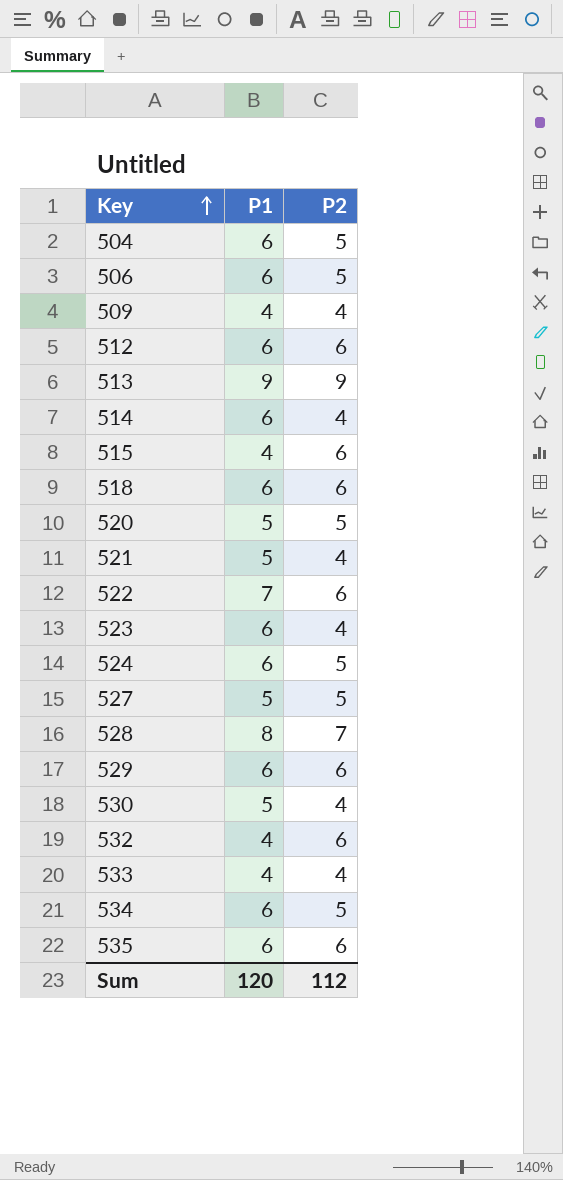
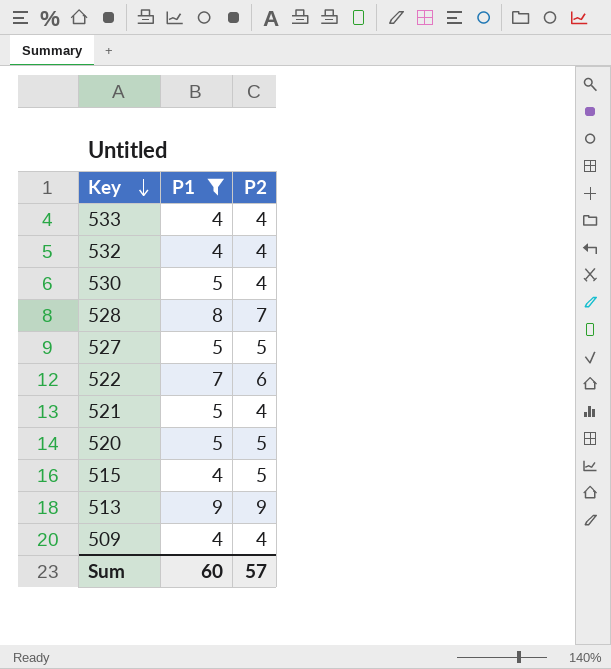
filter: none -> P1 != 6
row order: Key ascending -> Key descending
532 | P2: 6 -> 4
515 | P2: 6 -> 5
Sum | P1: 120 -> 60
Sum | P2: 112 -> 57

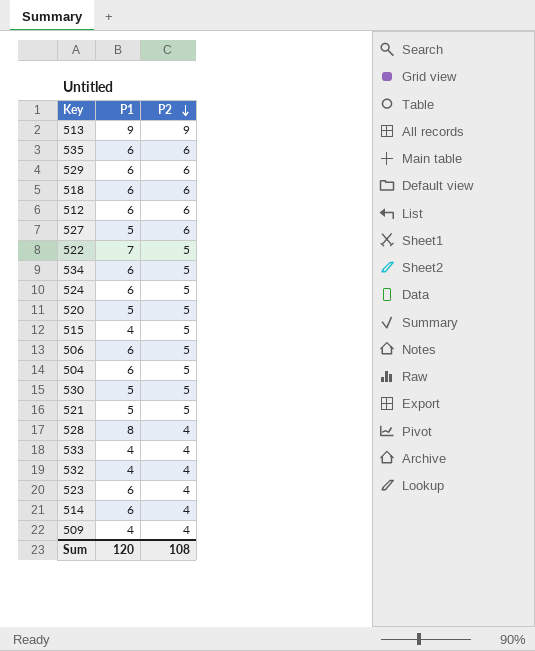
filter: P1 != 6 -> none
row order: Key descending -> P2 descending
527 | P2: 5 -> 6
522 | P2: 6 -> 5
530 | P2: 4 -> 5
521 | P2: 4 -> 5
528 | P2: 7 -> 4
Sum | P1: 60 -> 120
Sum | P2: 57 -> 108

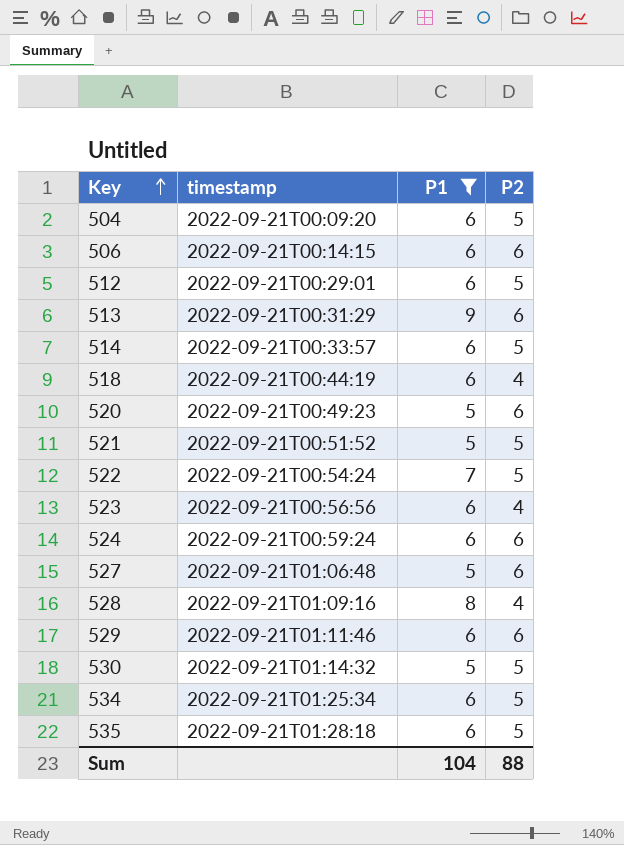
filter: none -> P1 != 4
row order: P2 descending -> Key ascending
column timestamp | position: none -> 2
506 | P2: 5 -> 6
512 | P2: 6 -> 5
513 | P2: 9 -> 6
514 | P2: 4 -> 5
518 | P2: 6 -> 4
520 | P2: 5 -> 6
524 | P2: 5 -> 6
535 | P2: 6 -> 5
Sum | P1: 120 -> 104
Sum | P2: 108 -> 88

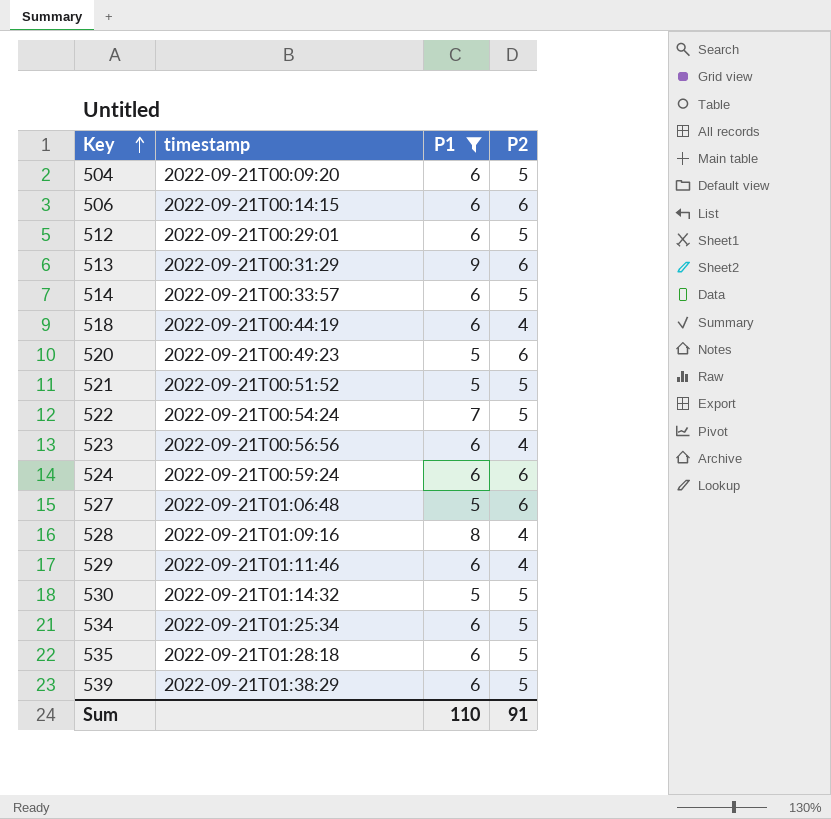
529 | P2: 6 -> 4
row 539: none -> 2022-09-21T01:38:29 | 6 | 5
Sum | P1: 104 -> 110
Sum | P2: 88 -> 91

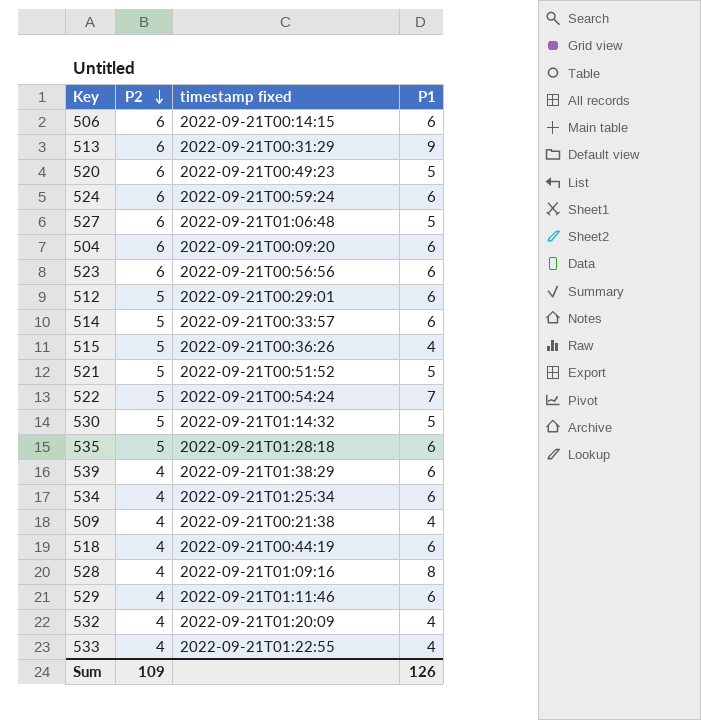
filter: P1 != 4 -> none
row order: Key ascending -> P2 descending
column P2 | position: 4 -> 2
column name: timestamp -> timestamp fixed
504 | P2: 5 -> 6
523 | P2: 4 -> 6
539 | P2: 5 -> 4
534 | P2: 5 -> 4
Sum | P2: 91 -> 109
Sum | P1: 110 -> 126

